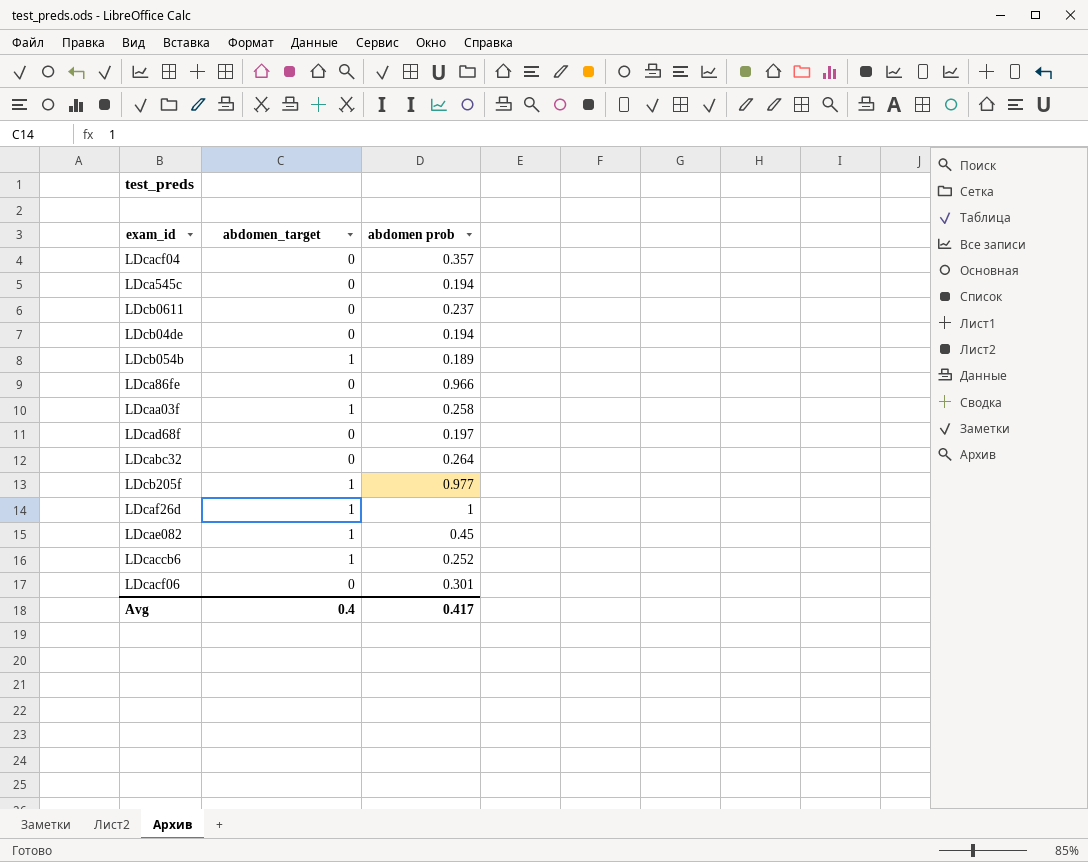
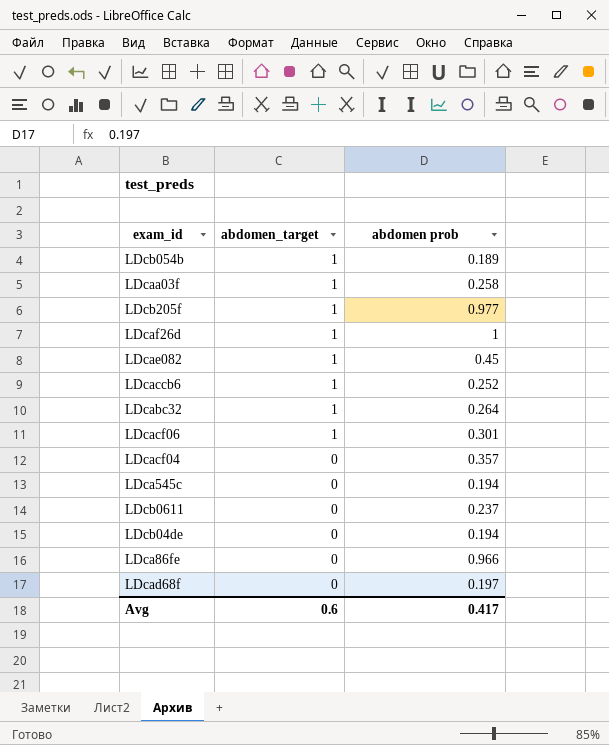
row order: none -> abdomen_target descending
LDcabc32 | abdomen_target: 0 -> 1
LDcacf06 | abdomen_target: 0 -> 1
Avg | abdomen_target: 0.4 -> 0.6

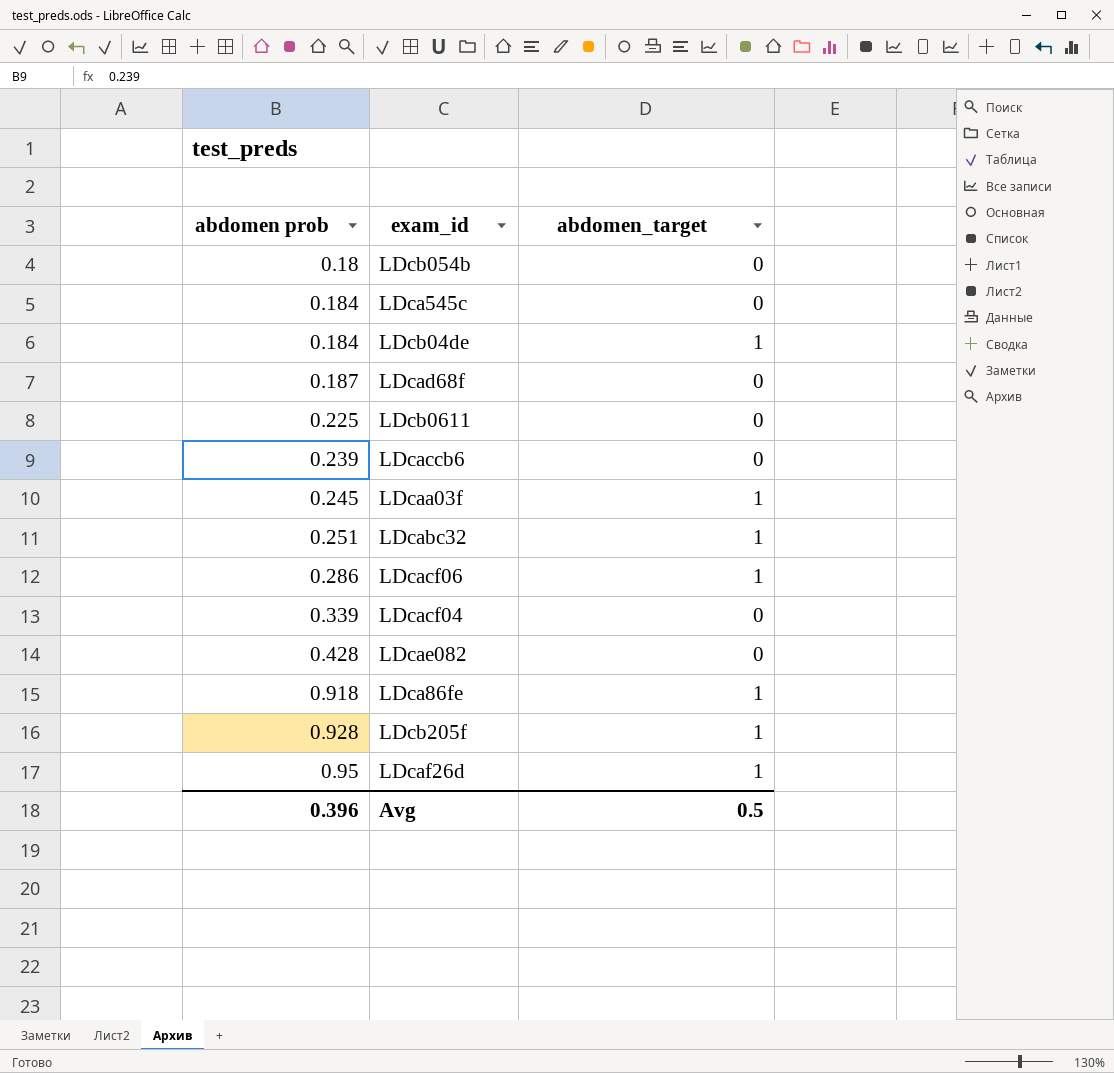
row order: abdomen_target descending -> abdomen prob ascending
column abdomen prob | position: 3 -> 1
LDcb054b | abdomen prob: 0.189 -> 0.18
LDcb054b | abdomen_target: 1 -> 0
LDca545c | abdomen prob: 0.194 -> 0.184
LDcb04de | abdomen prob: 0.194 -> 0.184
LDcb04de | abdomen_target: 0 -> 1
LDcad68f | abdomen prob: 0.197 -> 0.187
LDcb0611 | abdomen prob: 0.237 -> 0.225
LDcaccb6 | abdomen prob: 0.252 -> 0.239
LDcaccb6 | abdomen_target: 1 -> 0
LDcaa03f | abdomen prob: 0.258 -> 0.245
LDcabc32 | abdomen prob: 0.264 -> 0.251
LDcacf06 | abdomen prob: 0.301 -> 0.286
LDcacf04 | abdomen prob: 0.357 -> 0.339
LDcae082 | abdomen prob: 0.45 -> 0.428
LDcae082 | abdomen_target: 1 -> 0
LDca86fe | abdomen prob: 0.966 -> 0.918
LDca86fe | abdomen_target: 0 -> 1
LDcb205f | abdomen prob: 0.977 -> 0.928
LDcaf26d | abdomen prob: 1 -> 0.95
Avg | abdomen prob: 0.417 -> 0.396
Avg | abdomen_target: 0.6 -> 0.5

